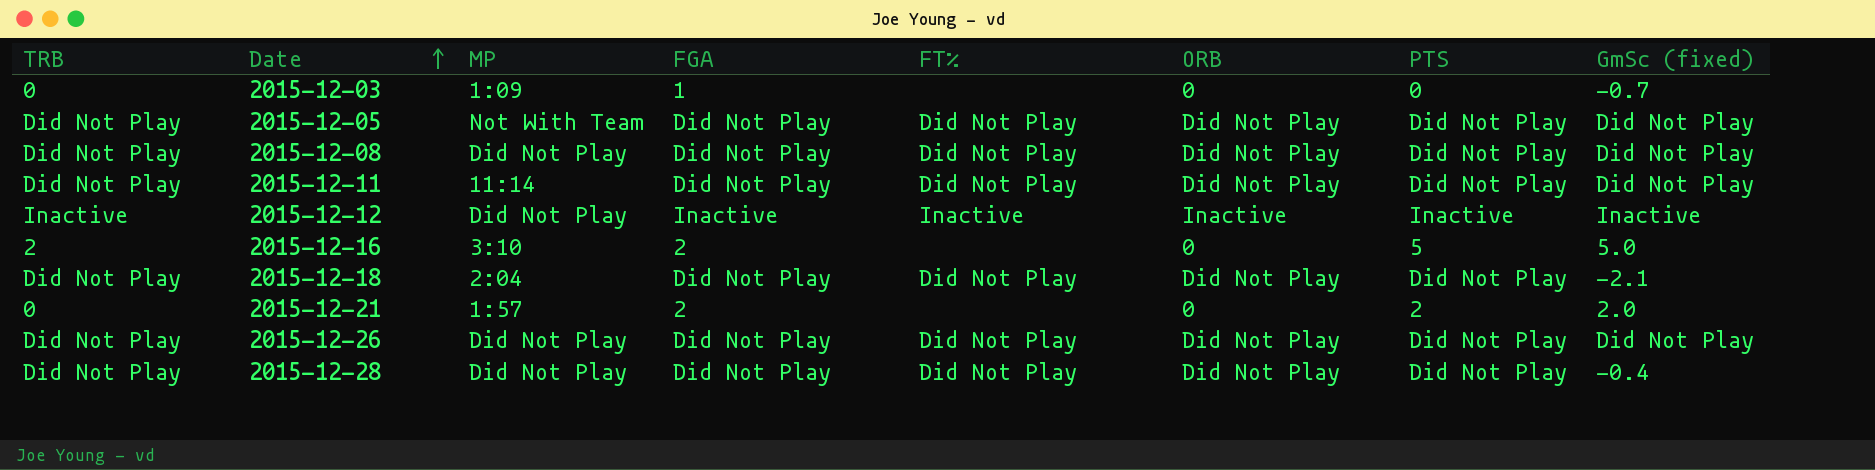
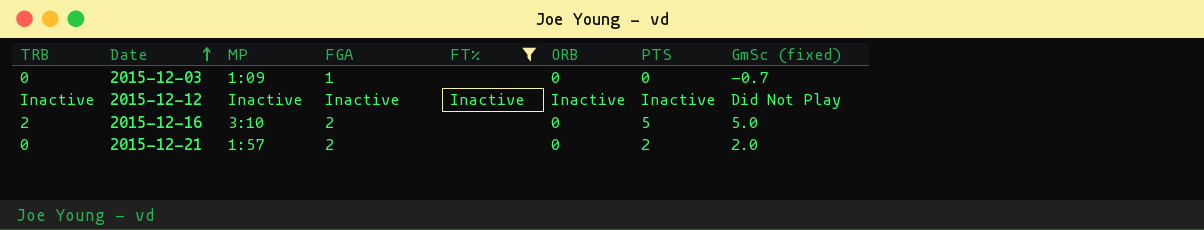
filter: none -> FT% != Did Not Play
2015-12-12 | MP: Did Not Play -> Inactive
2015-12-12 | GmSc (fixed): Inactive -> Did Not Play

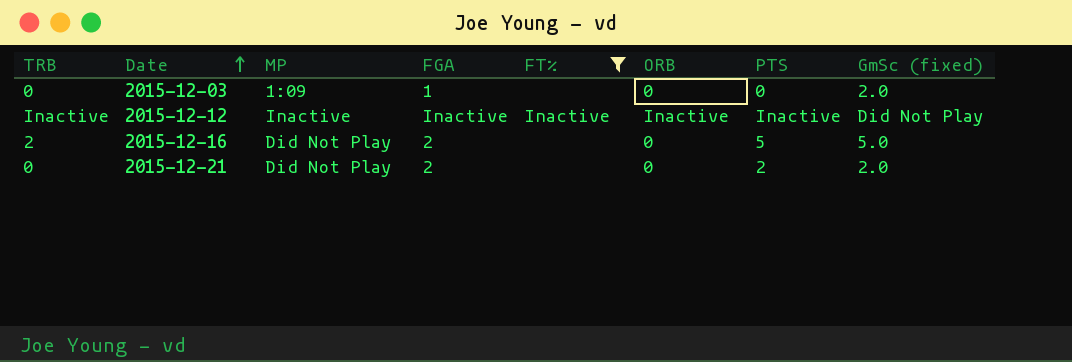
2015-12-03 | GmSc (fixed): -0.7 -> 2.0
2015-12-16 | MP: 3:10 -> Did Not Play
2015-12-21 | MP: 1:57 -> Did Not Play

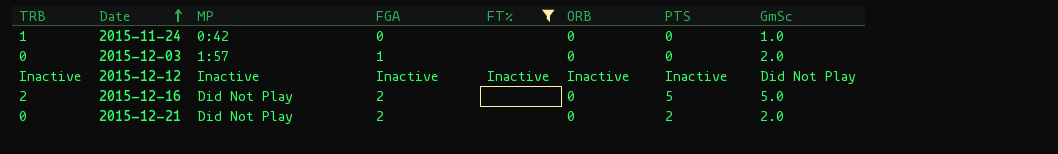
column name: GmSc (fixed) -> GmSc
row 2015-11-24: none -> 1 | 0:42 | 0 | none | 0 | 0 | 1.0
2015-12-03 | MP: 1:09 -> 1:57

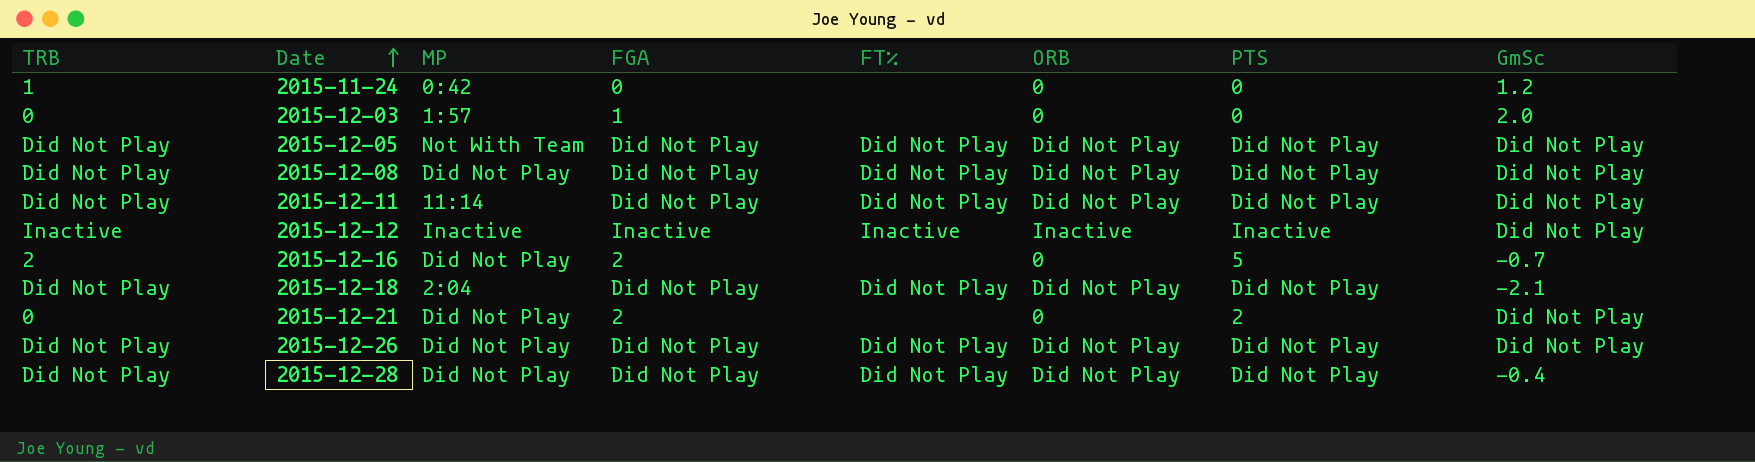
filter: FT% != Did Not Play -> none
2015-11-24 | GmSc: 1.0 -> 1.2
2015-12-16 | GmSc: 5.0 -> -0.7
2015-12-21 | GmSc: 2.0 -> Did Not Play

